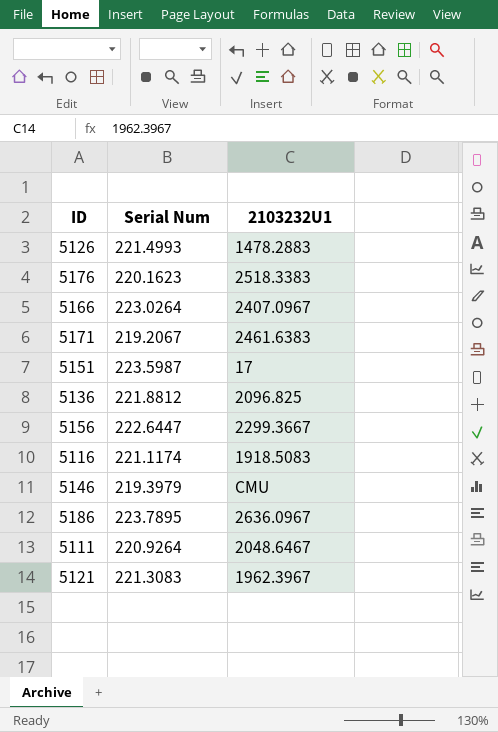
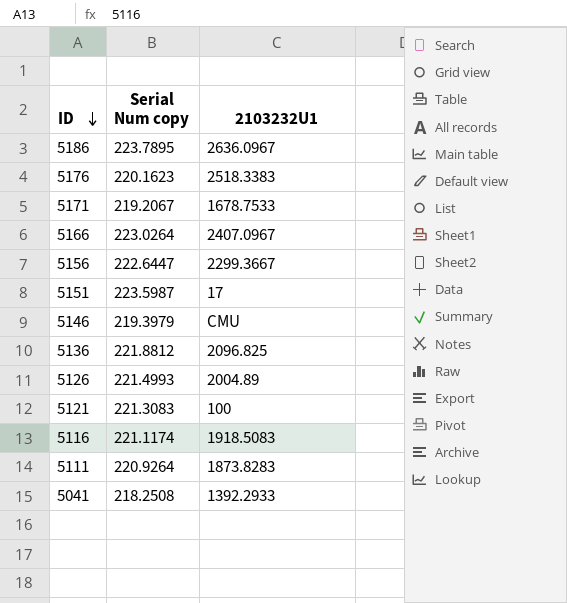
row order: none -> ID descending
column name: Serial Num -> Serial Num copy
5171 | 2103232U1: 2461.6383 -> 1678.7533
5126 | 2103232U1: 1478.2883 -> 2004.89
5121 | 2103232U1: 1962.3967 -> 100
5111 | 2103232U1: 2048.6467 -> 1873.8283
row 5041: none -> 218.2508 | 1392.2933

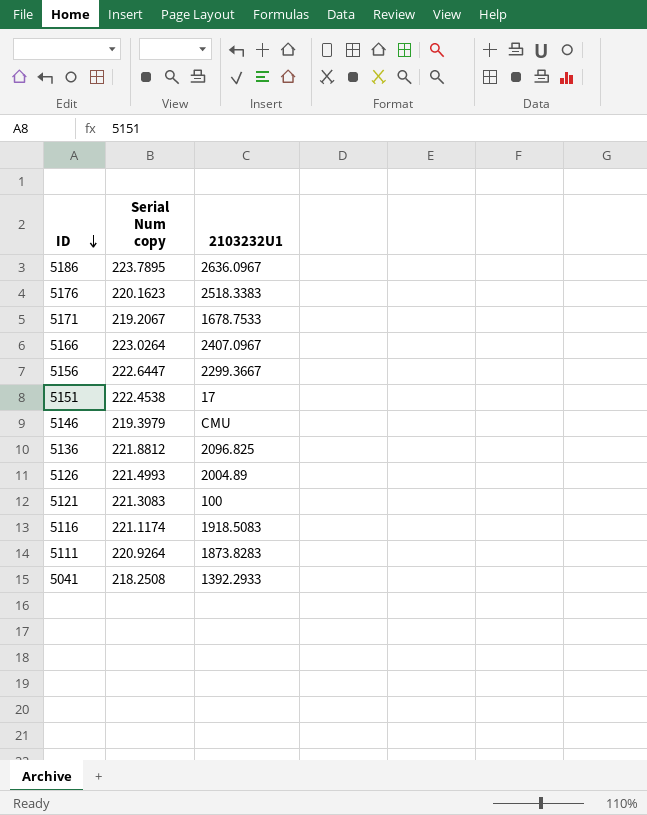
5151 | Serial Num copy: 223.5987 -> 222.4538

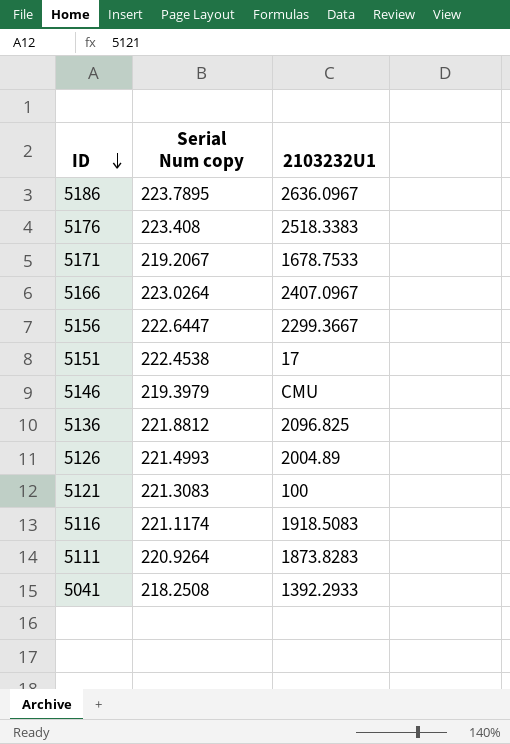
5176 | Serial Num copy: 220.1623 -> 223.408

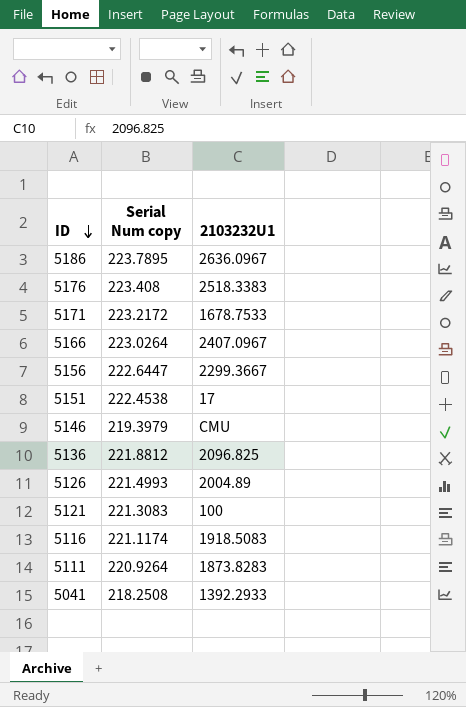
5171 | Serial Num copy: 219.2067 -> 223.2172

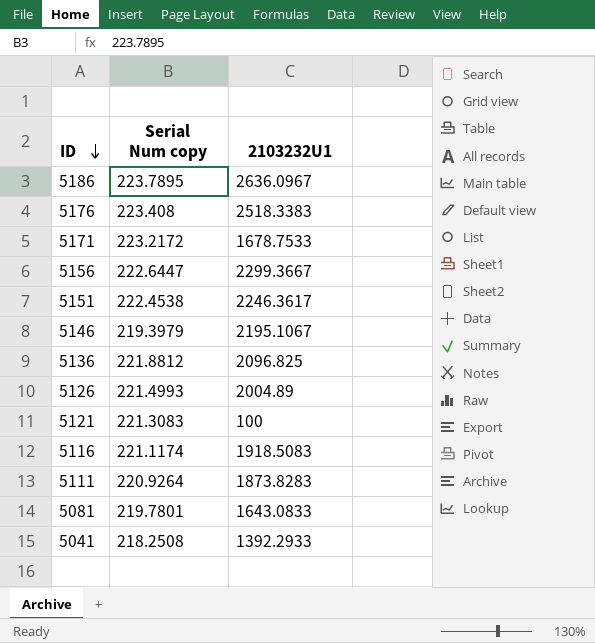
row 5166: 223.0264 | 2407.0967 -> none
5151 | 2103232U1: 17 -> 2246.3617
5146 | 2103232U1: CMU -> 2195.1067
row 5081: none -> 219.7801 | 1643.0833

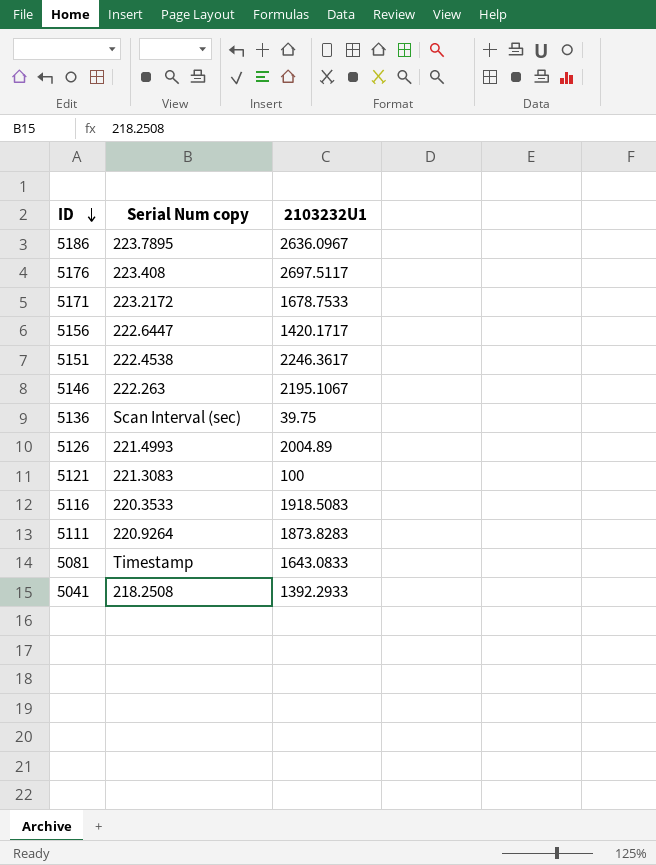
5176 | 2103232U1: 2518.3383 -> 2697.5117
5156 | 2103232U1: 2299.3667 -> 1420.1717
5146 | Serial Num copy: 219.3979 -> 222.263
5136 | Serial Num copy: 221.8812 -> Scan Interval (sec)
5136 | 2103232U1: 2096.825 -> 39.75
5116 | Serial Num copy: 221.1174 -> 220.3533
5081 | Serial Num copy: 219.7801 -> Timestamp

